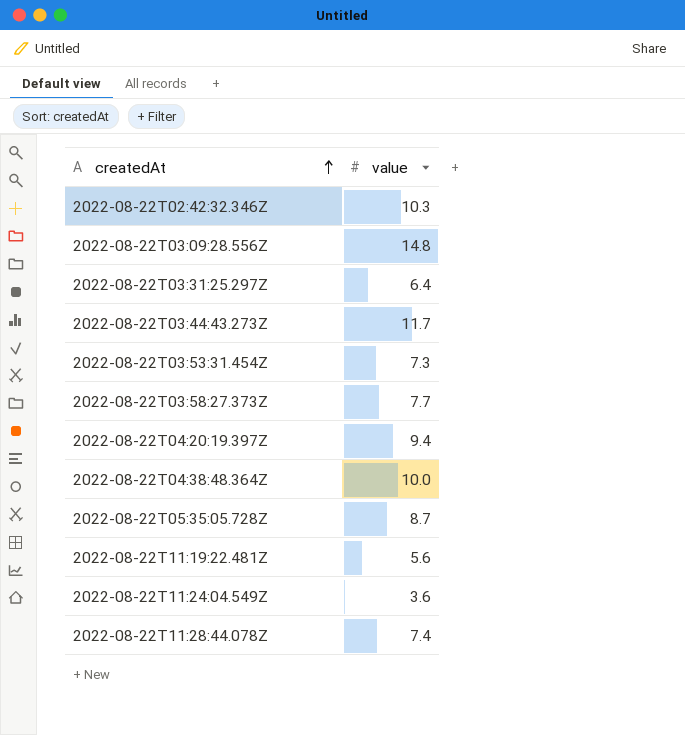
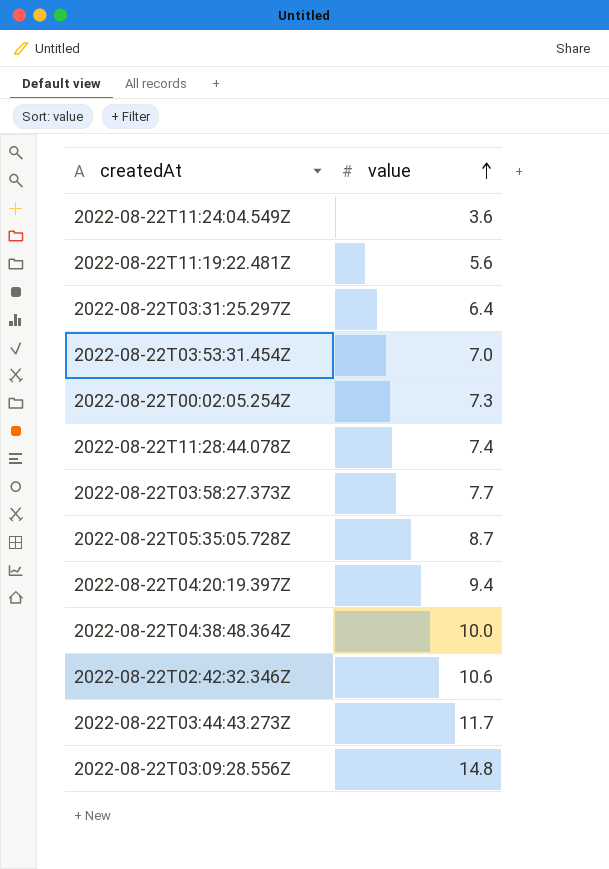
row order: createdAt ascending -> value ascending
2022-08-22T03:53:31.454Z | value: 7.3 -> 7.0
row 2022-08-22T00:02:05.254Z: none -> 7.3
2022-08-22T02:42:32.346Z | value: 10.3 -> 10.6

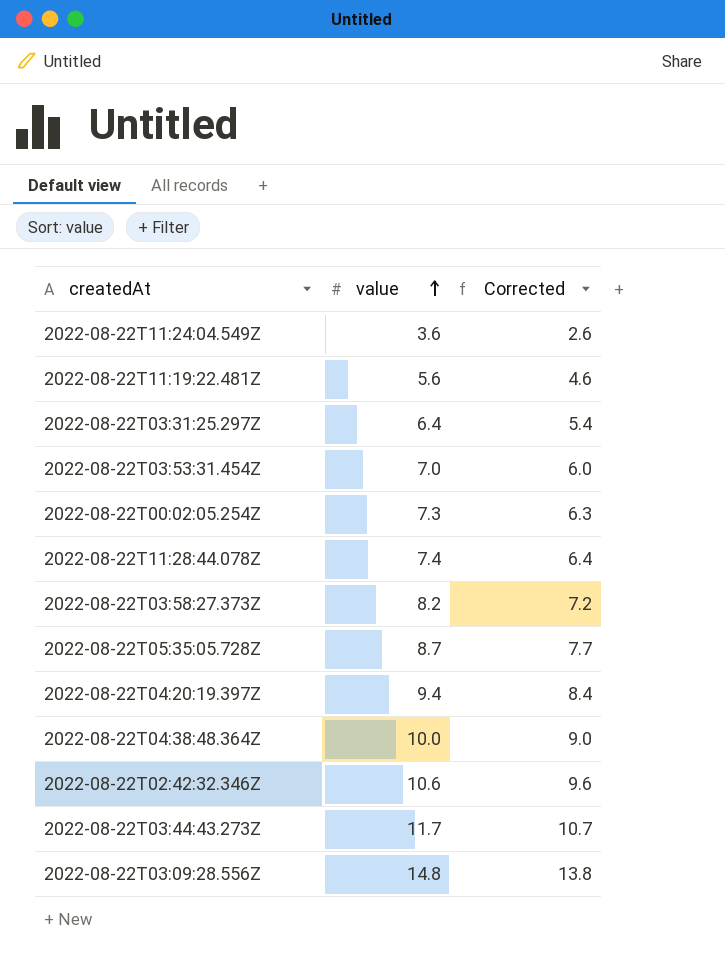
column Corrected | formula: none -> [value] - 1
2022-08-22T03:58:27.373Z | value: 7.7 -> 8.2

